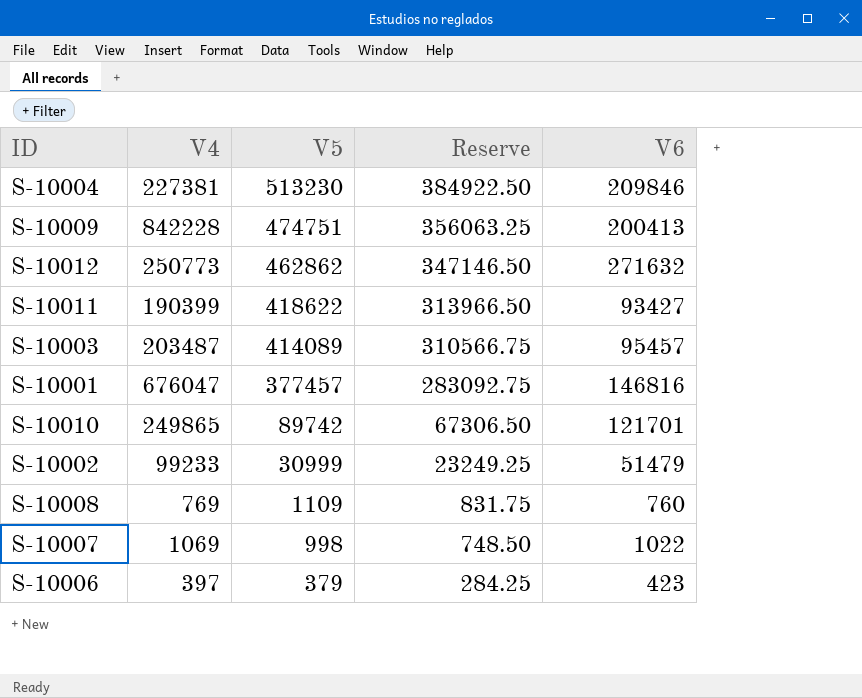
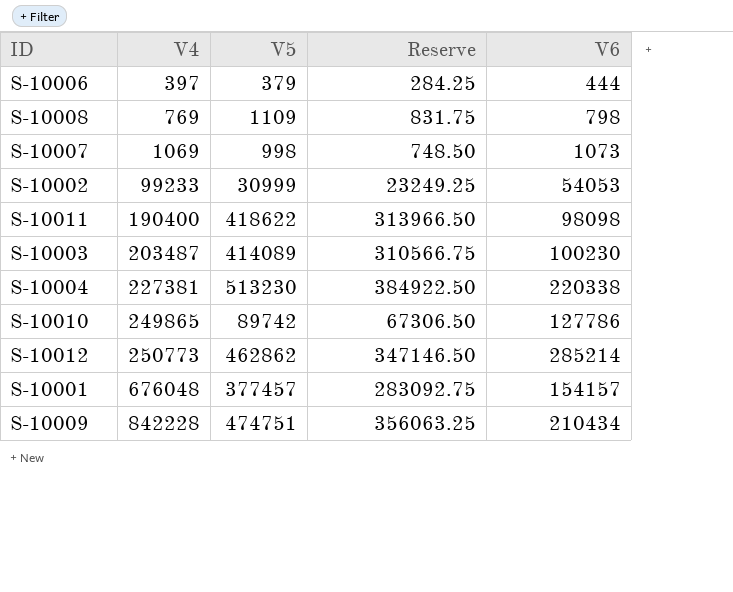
row order: V5 descending -> V4 ascending
S-10006 | V6: 423 -> 444
S-10008 | V6: 760 -> 798
S-10007 | V6: 1022 -> 1073
S-10002 | V6: 51479 -> 54053
S-10011 | V4: 190399 -> 190400
S-10011 | V6: 93427 -> 98098
S-10003 | V6: 95457 -> 100230
S-10004 | V6: 209846 -> 220338
S-10010 | V6: 121701 -> 127786
S-10012 | V6: 271632 -> 285214
S-10001 | V4: 676047 -> 676048
S-10001 | V6: 146816 -> 154157
S-10009 | V6: 200413 -> 210434

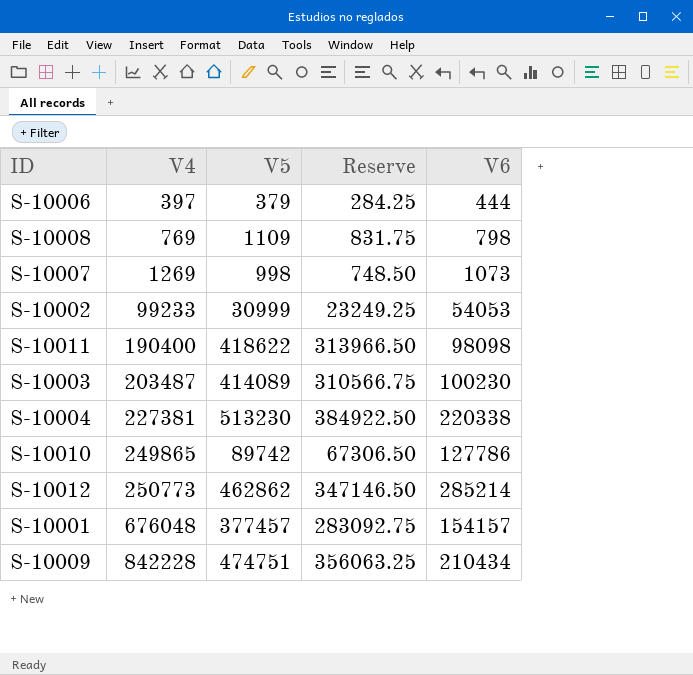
S-10007 | V4: 1069 -> 1269

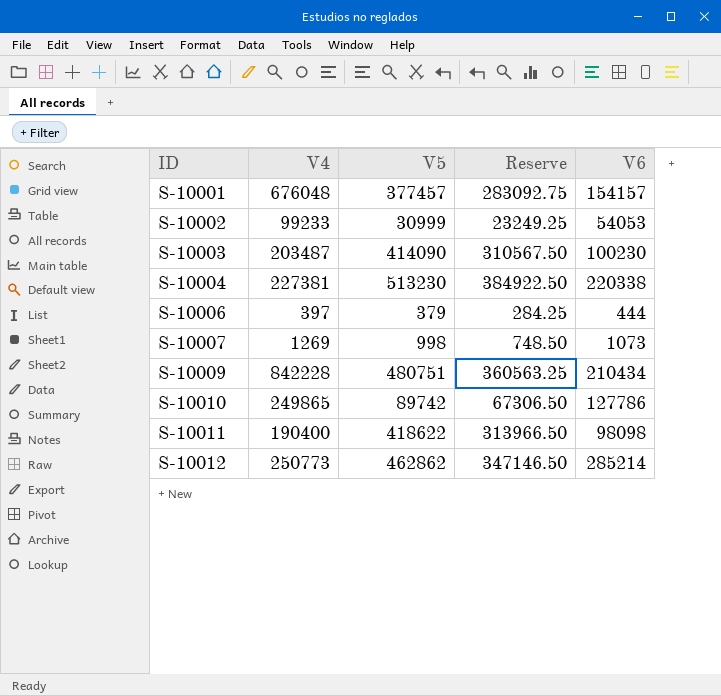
row order: V4 ascending -> ID ascending
row S-10008: 769 | 1109 | 831.75 | 798 -> none
S-10003 | V5: 414089 -> 414090
S-10003 | Reserve: 310566.75 -> 310567.50
S-10009 | V5: 474751 -> 480751
S-10009 | Reserve: 356063.25 -> 360563.25

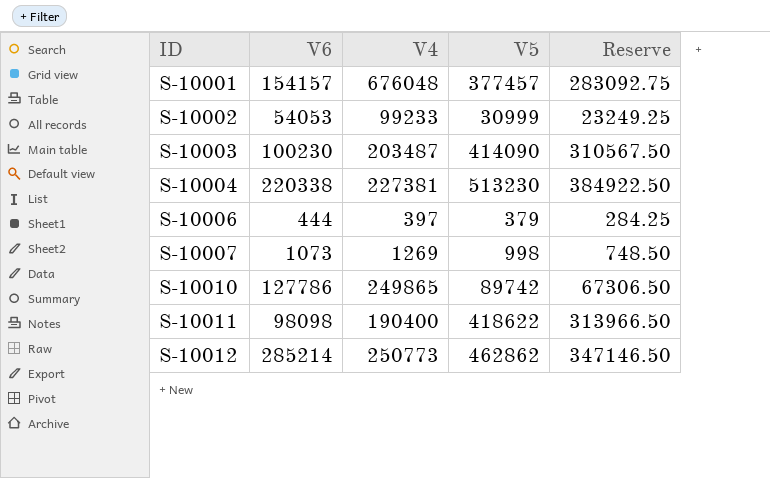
column V6 | position: 5 -> 2
row S-10009: 842228 | 480751 | 360563.25 | 210434 -> none

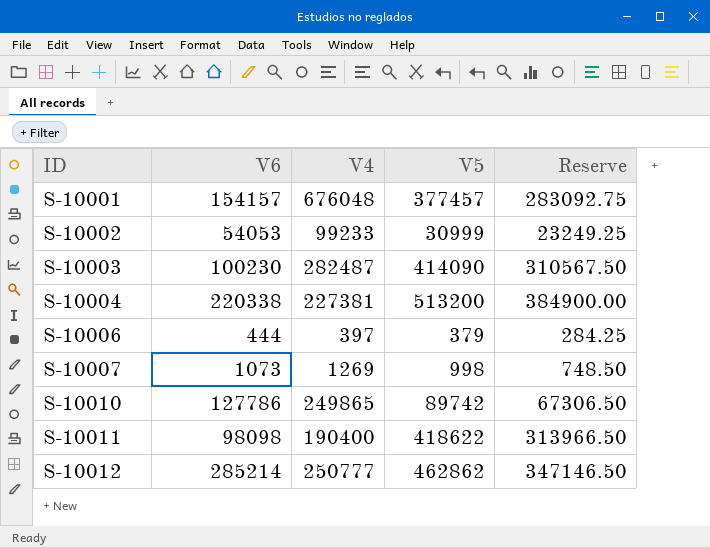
S-10003 | V4: 203487 -> 282487
S-10004 | V5: 513230 -> 513200
S-10004 | Reserve: 384922.50 -> 384900.00
S-10012 | V4: 250773 -> 250777

